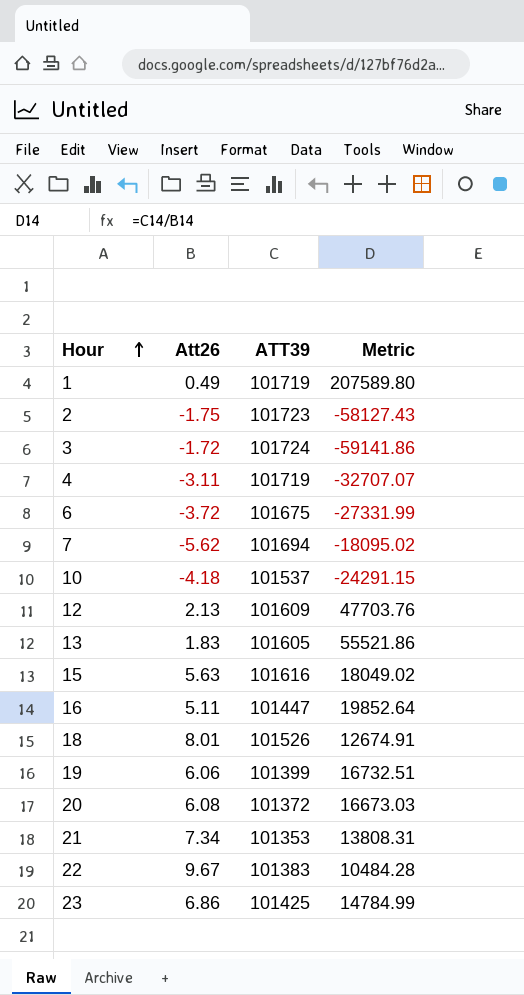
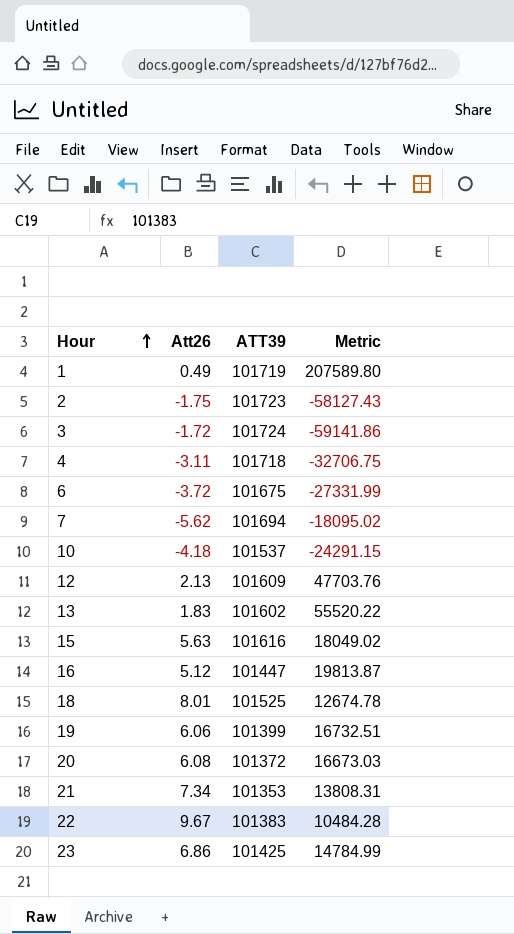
4 | ATT39: 101719 -> 101718
4 | Metric: -32707.07 -> -32706.75
13 | ATT39: 101605 -> 101602
13 | Metric: 55521.86 -> 55520.22
16 | Att26: 5.11 -> 5.12
16 | Metric: 19852.64 -> 19813.87
18 | ATT39: 101526 -> 101525
18 | Metric: 12674.91 -> 12674.78

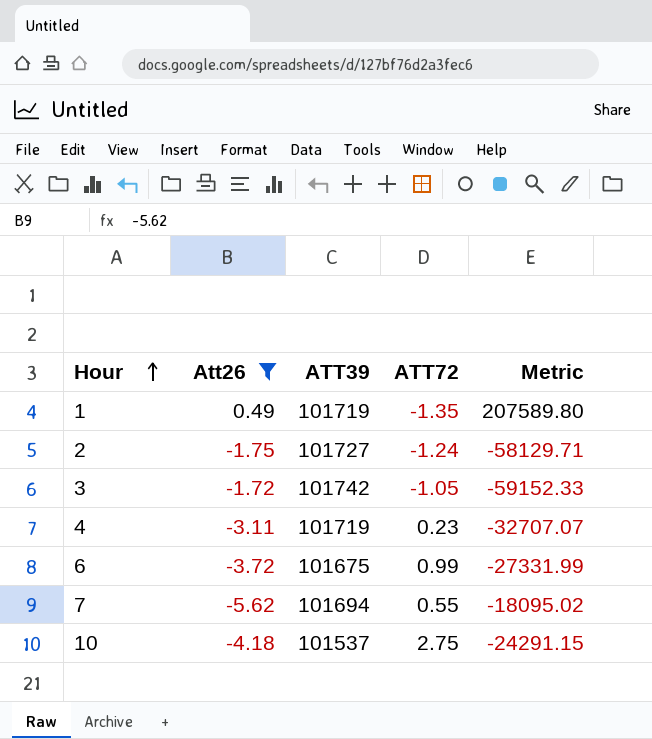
filter: none -> Att26 <= 0.49
column ATT72 | position: none -> 4
2 | ATT39: 101723 -> 101727
2 | Metric: -58127.43 -> -58129.71
3 | ATT39: 101724 -> 101742
3 | Metric: -59141.86 -> -59152.33
4 | ATT39: 101718 -> 101719
4 | Metric: -32706.75 -> -32707.07

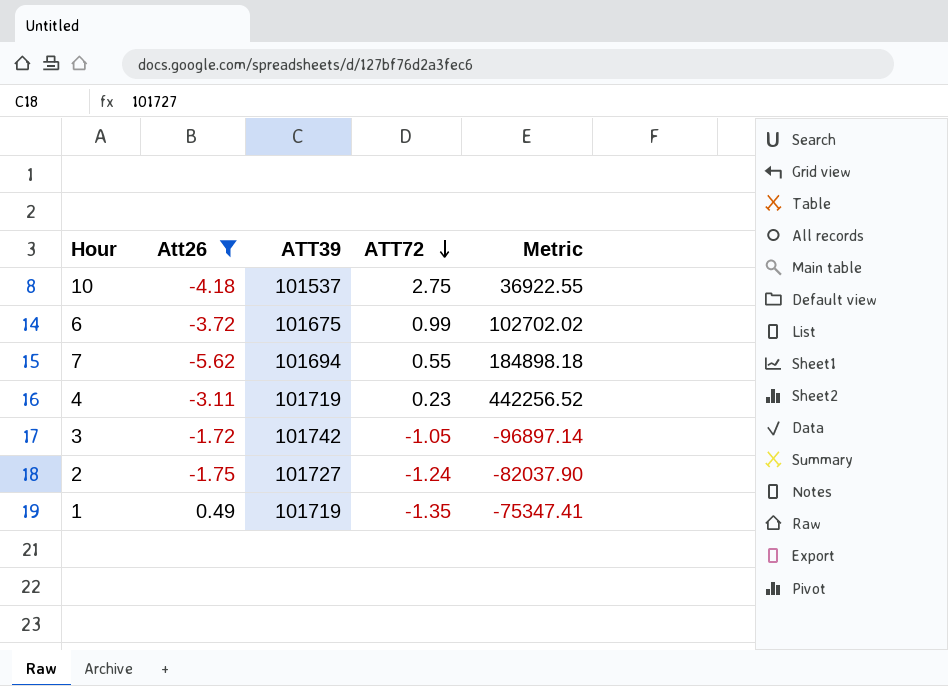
row order: Hour ascending -> ATT72 descending
column Metric | formula: [ATT39] / [Att26] -> [ATT39] / [ATT72]

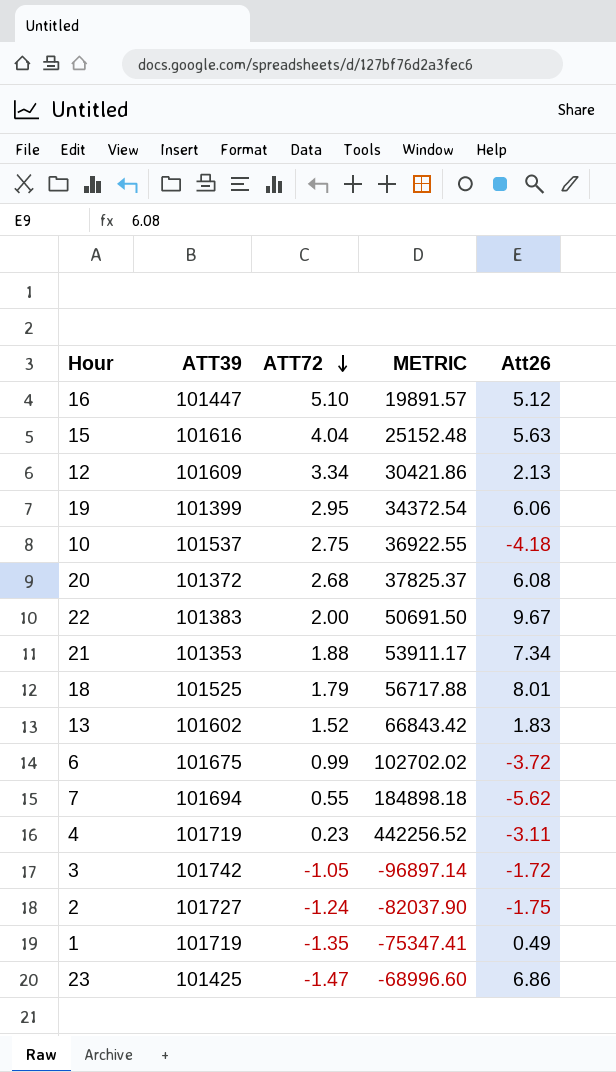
filter: Att26 <= 0.49 -> none
column name: Metric -> METRIC
column Att26 | position: 2 -> 5

